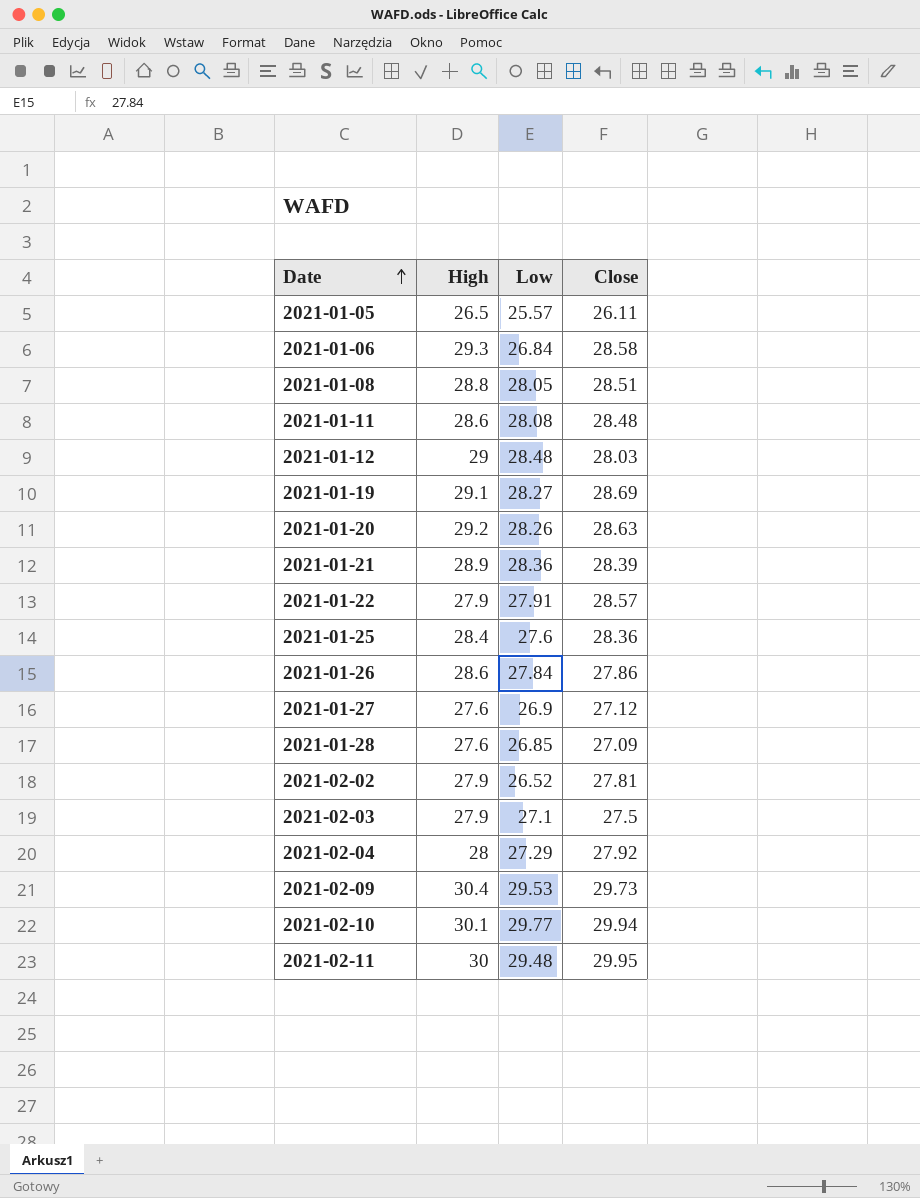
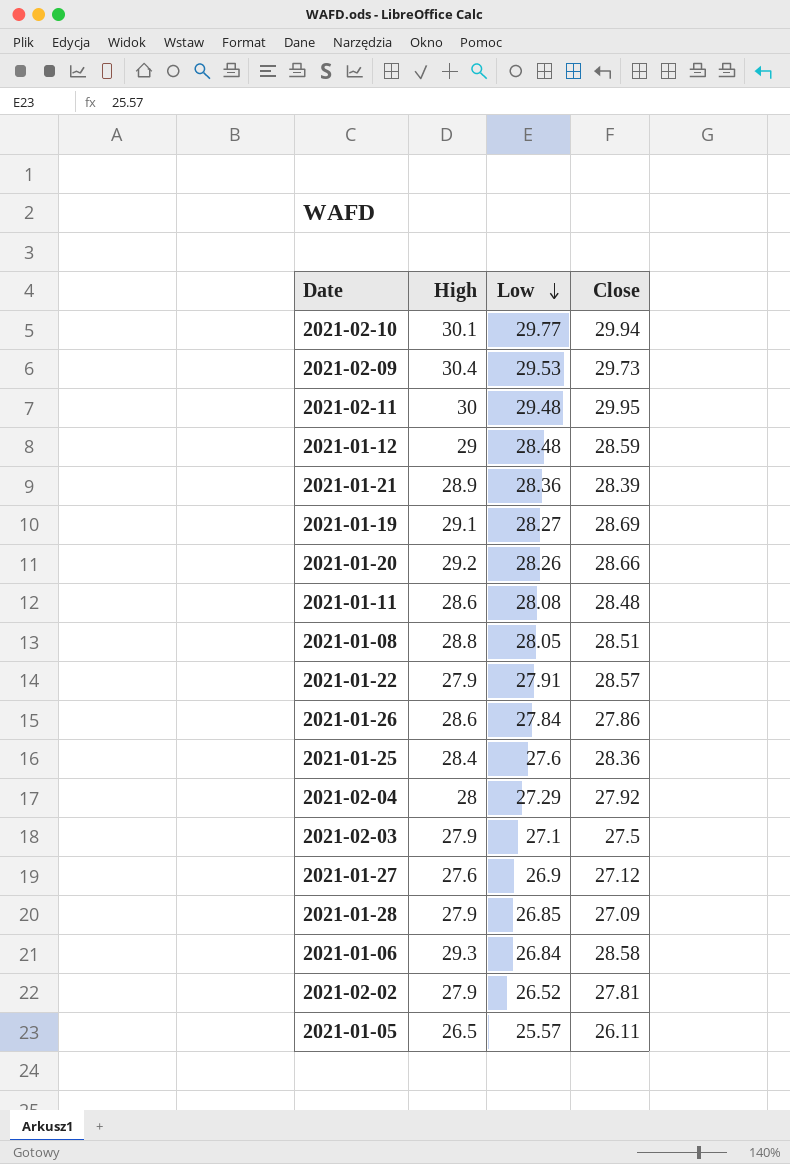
row order: Date ascending -> Low descending
2021-01-12 | Close: 28.03 -> 28.59
2021-01-20 | Close: 28.63 -> 28.66
2021-01-28 | High: 27.6 -> 27.9

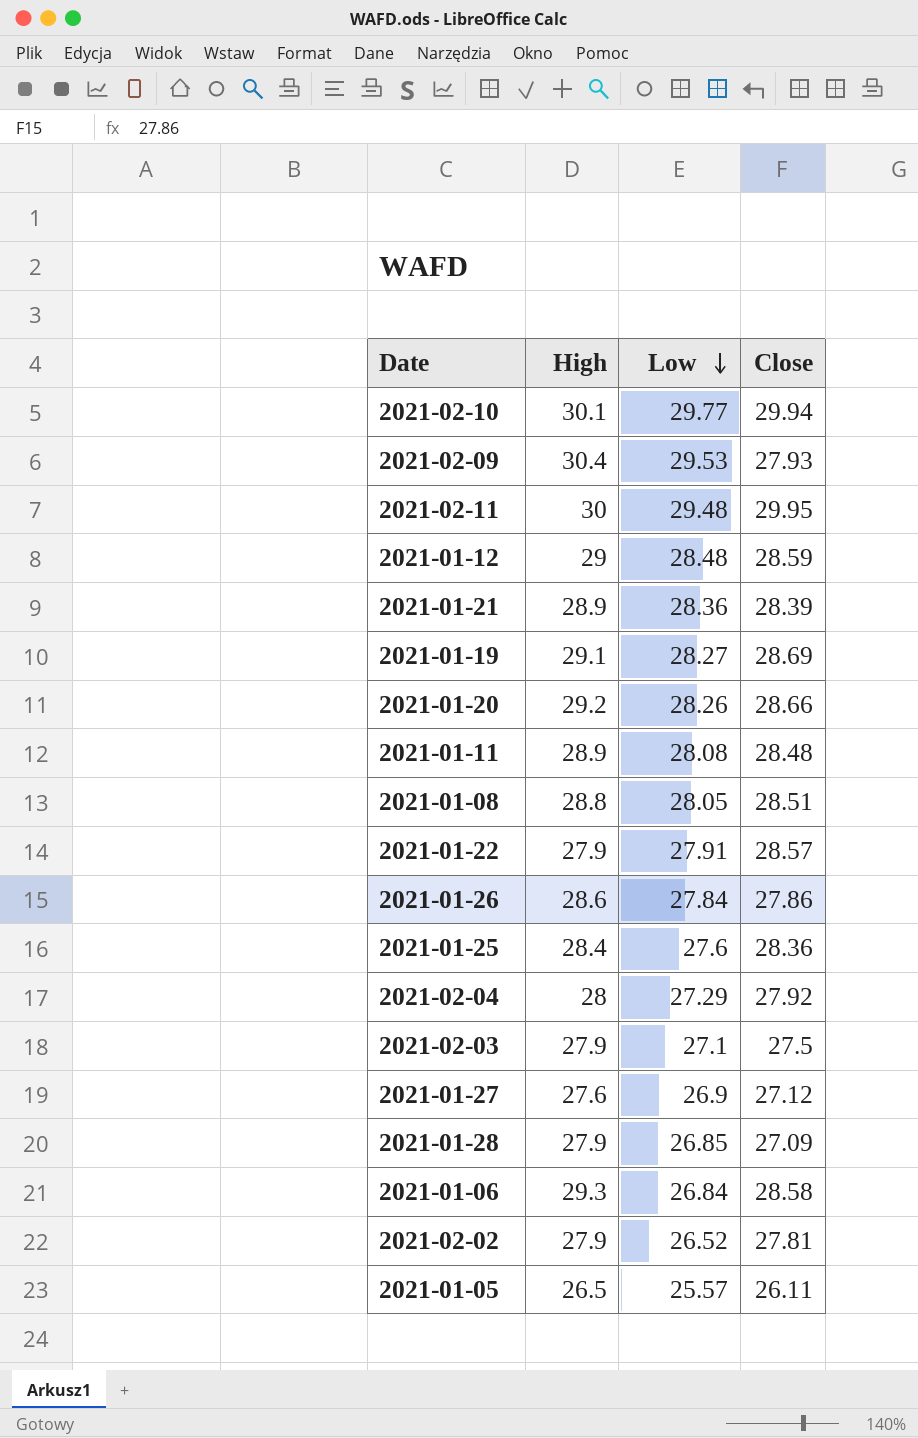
2021-02-09 | Close: 29.73 -> 27.93
2021-01-11 | High: 28.6 -> 28.9

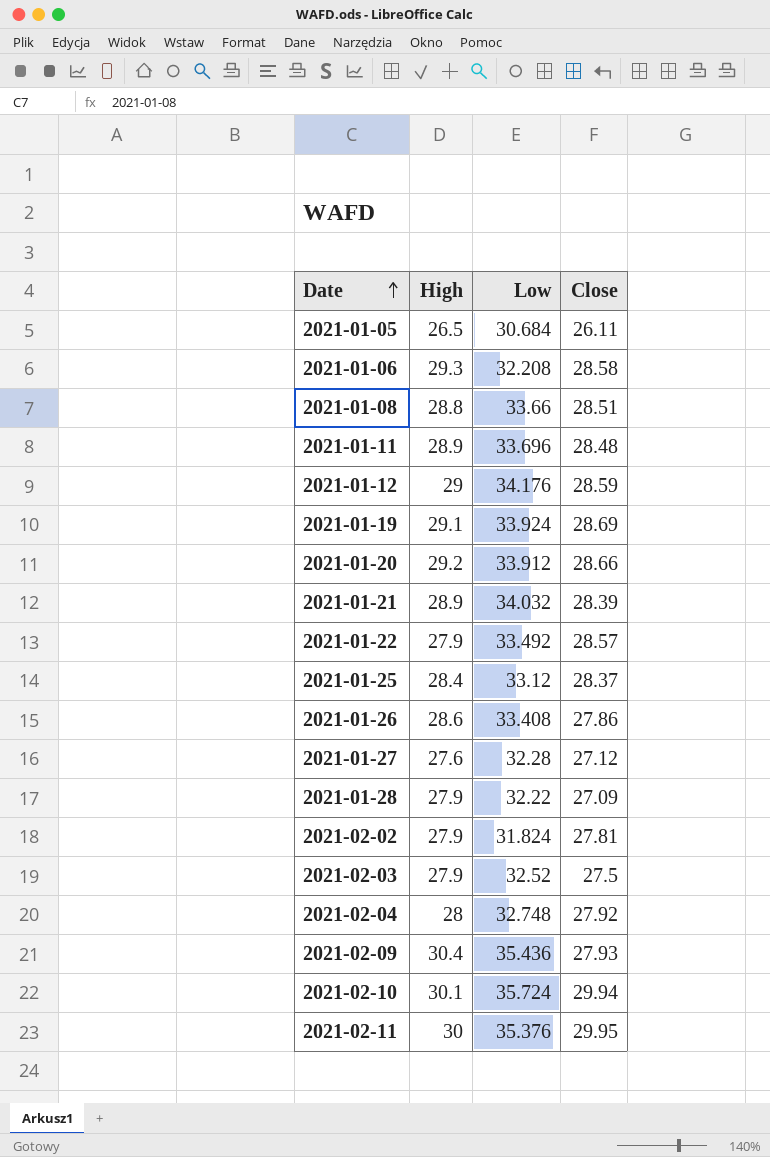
row order: Low descending -> Date ascending
2021-01-05 | Low: 25.57 -> 30.684
2021-01-06 | Low: 26.84 -> 32.208
2021-01-08 | Low: 28.05 -> 33.66
2021-01-11 | Low: 28.08 -> 33.696
2021-01-12 | Low: 28.48 -> 34.176
2021-01-19 | Low: 28.27 -> 33.924
2021-01-20 | Low: 28.26 -> 33.912
2021-01-21 | Low: 28.36 -> 34.032
2021-01-22 | Low: 27.91 -> 33.492
2021-01-25 | Low: 27.6 -> 33.12
2021-01-25 | Close: 28.36 -> 28.37
2021-01-26 | Low: 27.84 -> 33.408
2021-01-27 | Low: 26.9 -> 32.28
2021-01-28 | Low: 26.85 -> 32.22
2021-02-02 | Low: 26.52 -> 31.824
2021-02-03 | Low: 27.1 -> 32.52
2021-02-04 | Low: 27.29 -> 32.748
2021-02-09 | Low: 29.53 -> 35.436
2021-02-10 | Low: 29.77 -> 35.724
2021-02-11 | Low: 29.48 -> 35.376

